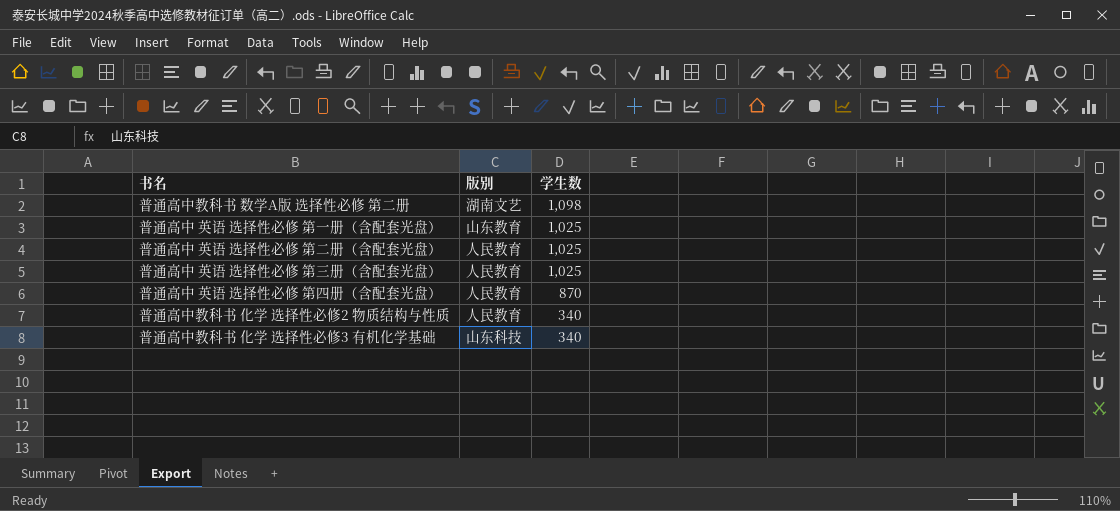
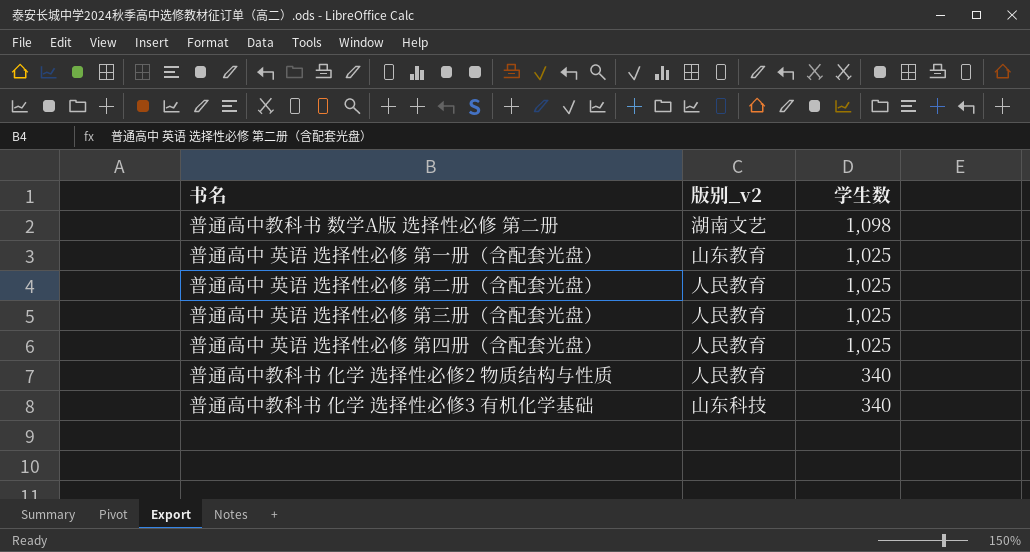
column name: 版别 -> 版别_v2
普通高中 英语 选择性必修 第四册（含配套光盘） | 学生数: 870 -> 1,025

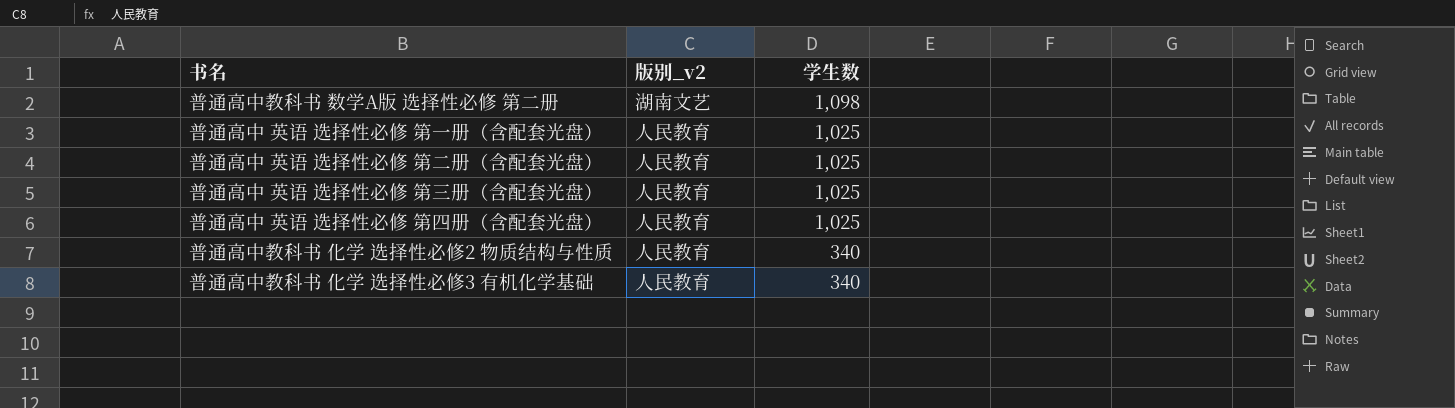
普通高中 英语 选择性必修 第一册（含配套光盘） | 版别_v2: 山东教育 -> 人民教育
普通高中教科书 化学 选择性必修3 有机化学基础 | 版别_v2: 山东科技 -> 人民教育

